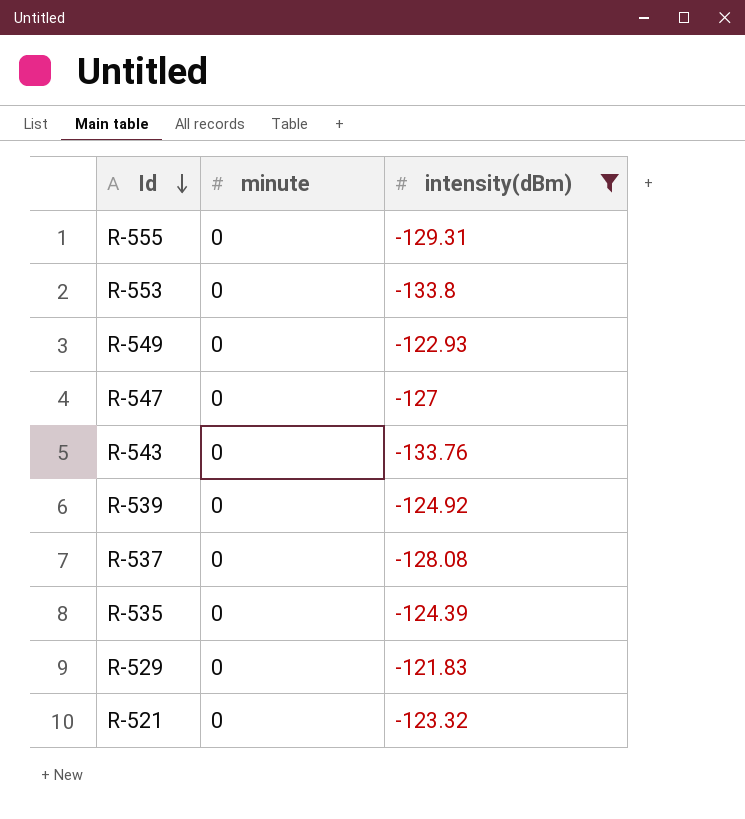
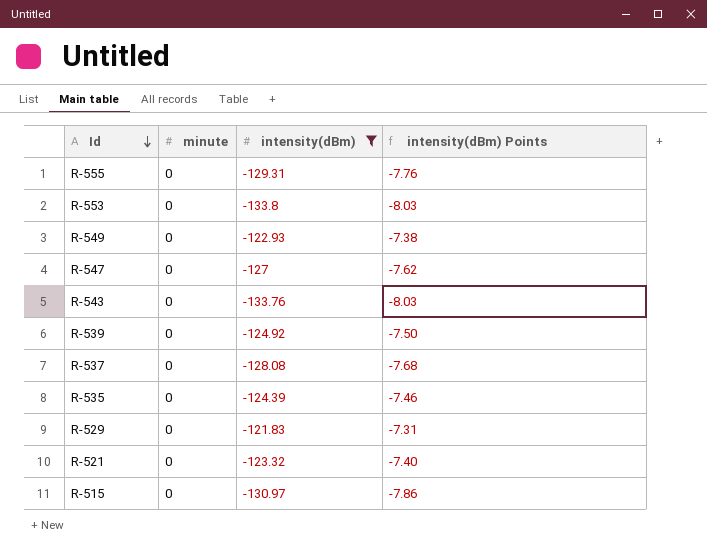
column intensity(dBm) Points | formula: none -> [intensity(dBm)] * 0.06
row R-515: none -> 0 | -130.97 | -7.86

